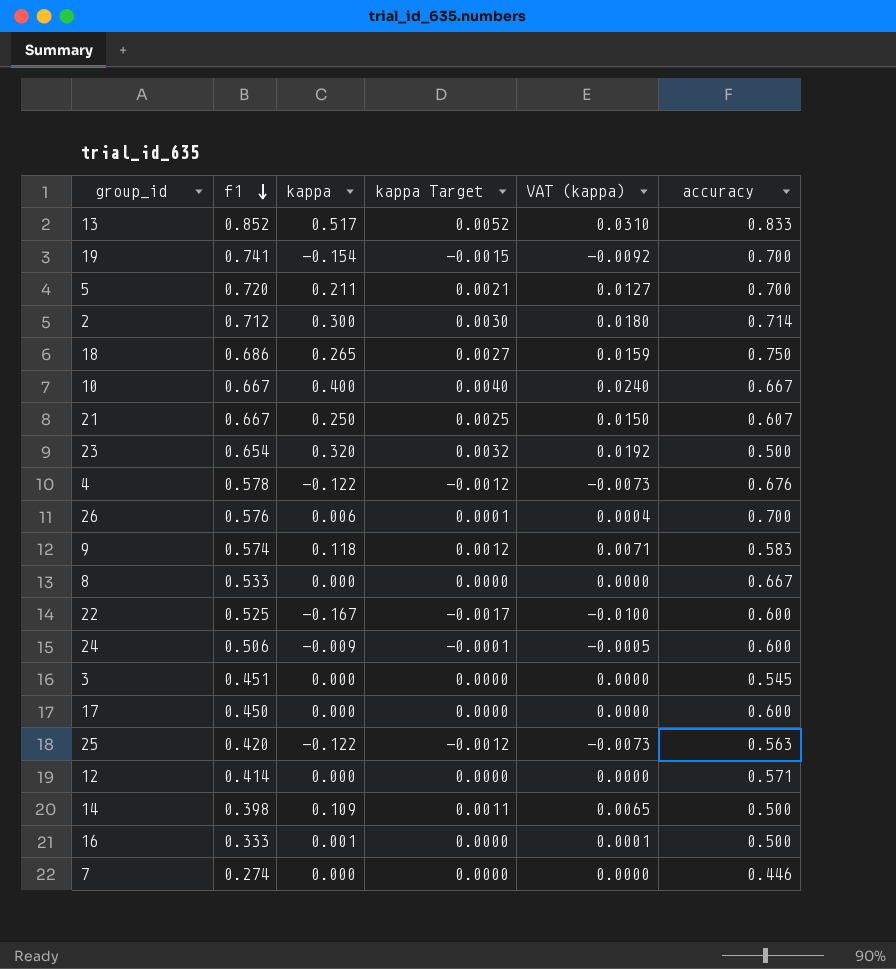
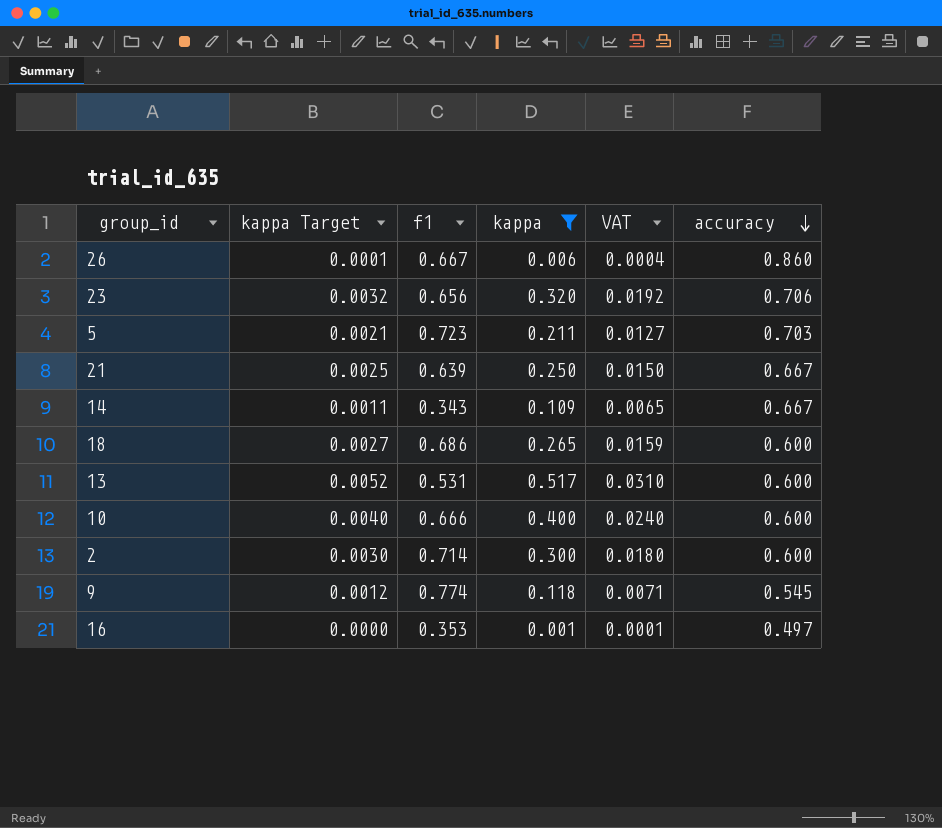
filter: none -> kappa >= 0.001
row order: f1 descending -> accuracy descending
column kappa Target | position: 4 -> 2
column name: VAT (kappa) -> VAT
26 | f1: 0.576 -> 0.667
26 | accuracy: 0.700 -> 0.860
23 | f1: 0.654 -> 0.656
23 | accuracy: 0.500 -> 0.706
5 | f1: 0.720 -> 0.723
5 | accuracy: 0.700 -> 0.703
21 | f1: 0.667 -> 0.639
21 | accuracy: 0.607 -> 0.667
14 | f1: 0.398 -> 0.343
14 | accuracy: 0.500 -> 0.667
18 | accuracy: 0.750 -> 0.600
13 | f1: 0.852 -> 0.531
13 | accuracy: 0.833 -> 0.600
10 | f1: 0.667 -> 0.666
10 | accuracy: 0.667 -> 0.600
2 | f1: 0.712 -> 0.714
2 | accuracy: 0.714 -> 0.600
9 | f1: 0.574 -> 0.774
9 | accuracy: 0.583 -> 0.545
16 | f1: 0.333 -> 0.353
16 | accuracy: 0.500 -> 0.497

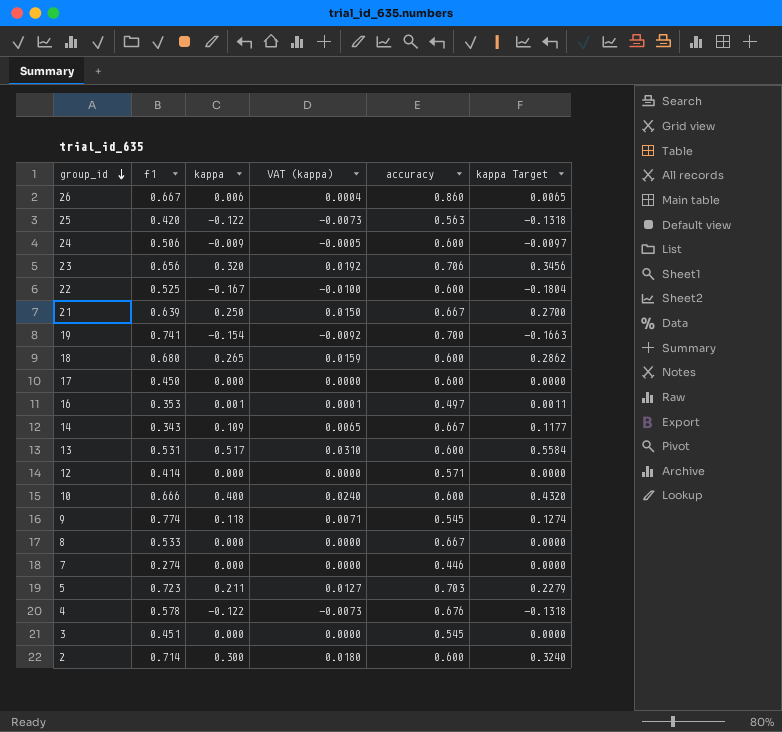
filter: kappa >= 0.001 -> none
row order: accuracy descending -> group_id descending
column name: VAT -> VAT (kappa)
column kappa Target | formula: [kappa] * 0.01 -> [kappa] * 1.08
column kappa Target | position: 2 -> 6
18 | f1: 0.686 -> 0.680

